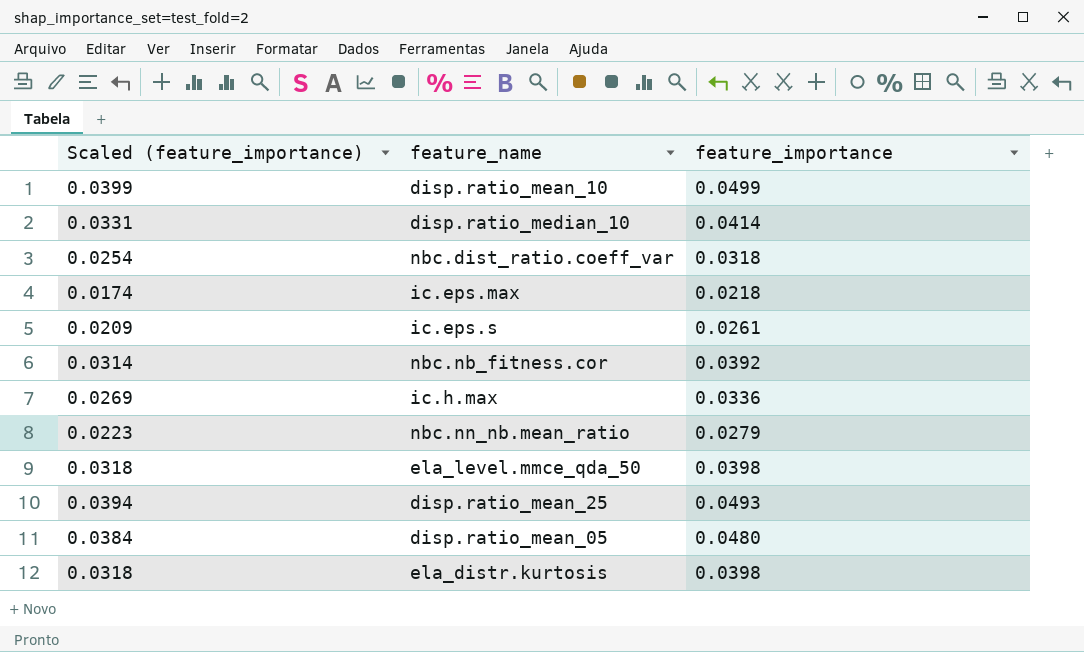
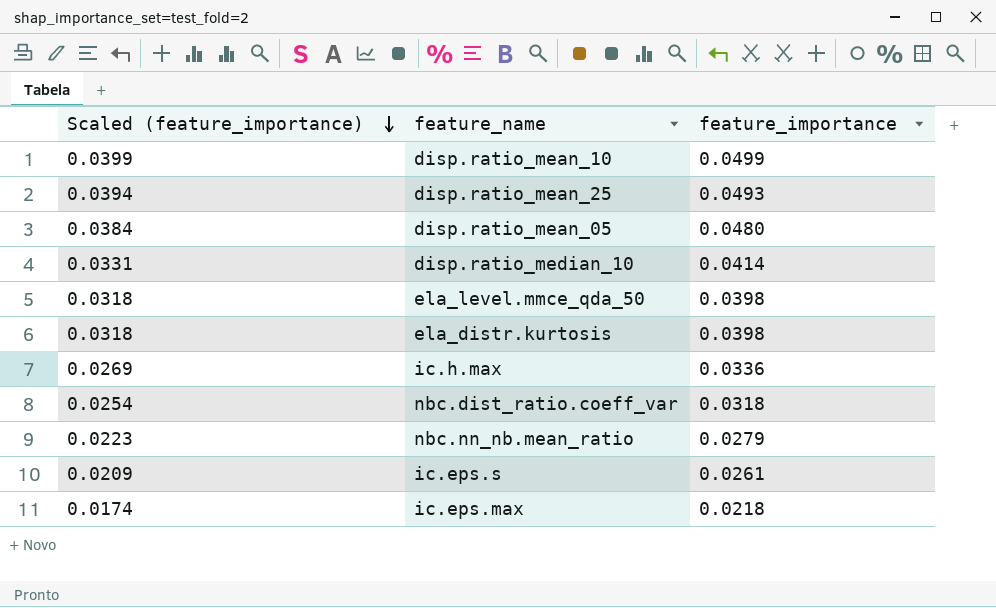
row order: none -> Scaled (feature_importance) descending
row nbc.nb_fitness.cor: 0.0314 | 0.0392 -> none

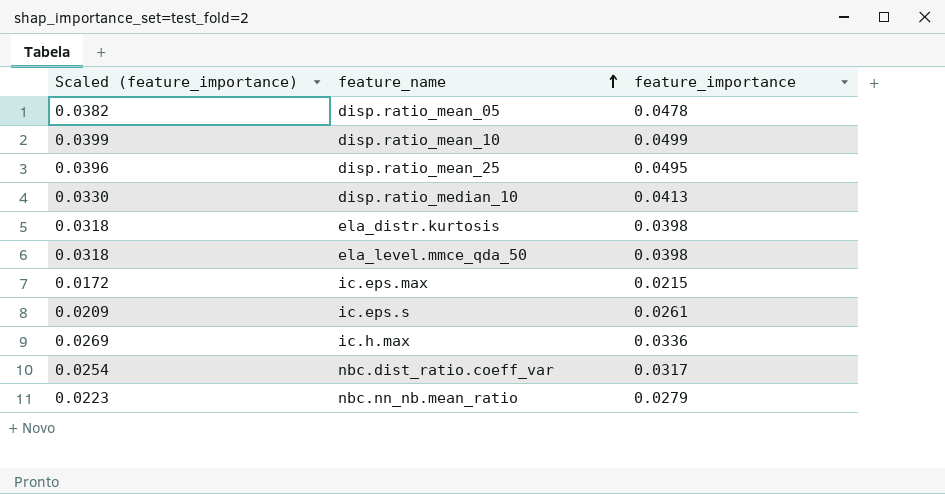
row order: Scaled (feature_importance) descending -> feature_name ascending
disp.ratio_mean_05 | Scaled (feature_importance): 0.0384 -> 0.0382
disp.ratio_mean_05 | feature_importance: 0.0480 -> 0.0478
disp.ratio_mean_25 | Scaled (feature_importance): 0.0394 -> 0.0396
disp.ratio_mean_25 | feature_importance: 0.0493 -> 0.0495
disp.ratio_median_10 | Scaled (feature_importance): 0.0331 -> 0.0330
disp.ratio_median_10 | feature_importance: 0.0414 -> 0.0413
ic.eps.max | Scaled (feature_importance): 0.0174 -> 0.0172
ic.eps.max | feature_importance: 0.0218 -> 0.0215
nbc.dist_ratio.coeff_var | feature_importance: 0.0318 -> 0.0317

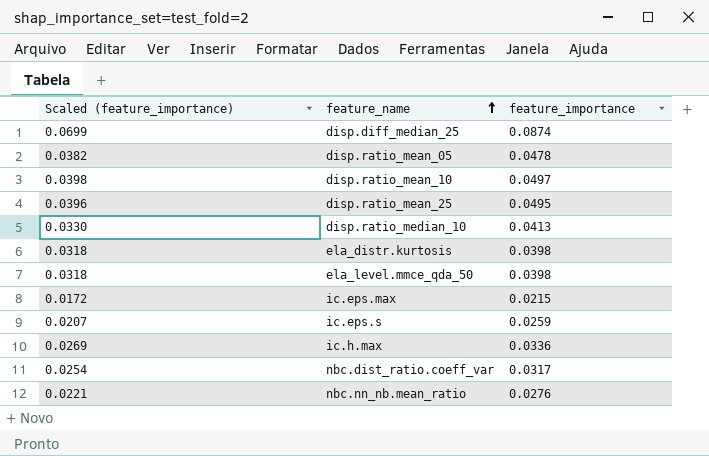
row disp.diff_median_25: none -> 0.0699 | 0.0874
disp.ratio_mean_10 | Scaled (feature_importance): 0.0399 -> 0.0398
disp.ratio_mean_10 | feature_importance: 0.0499 -> 0.0497
ic.eps.s | Scaled (feature_importance): 0.0209 -> 0.0207
ic.eps.s | feature_importance: 0.0261 -> 0.0259
nbc.nn_nb.mean_ratio | Scaled (feature_importance): 0.0223 -> 0.0221
nbc.nn_nb.mean_ratio | feature_importance: 0.0279 -> 0.0276

